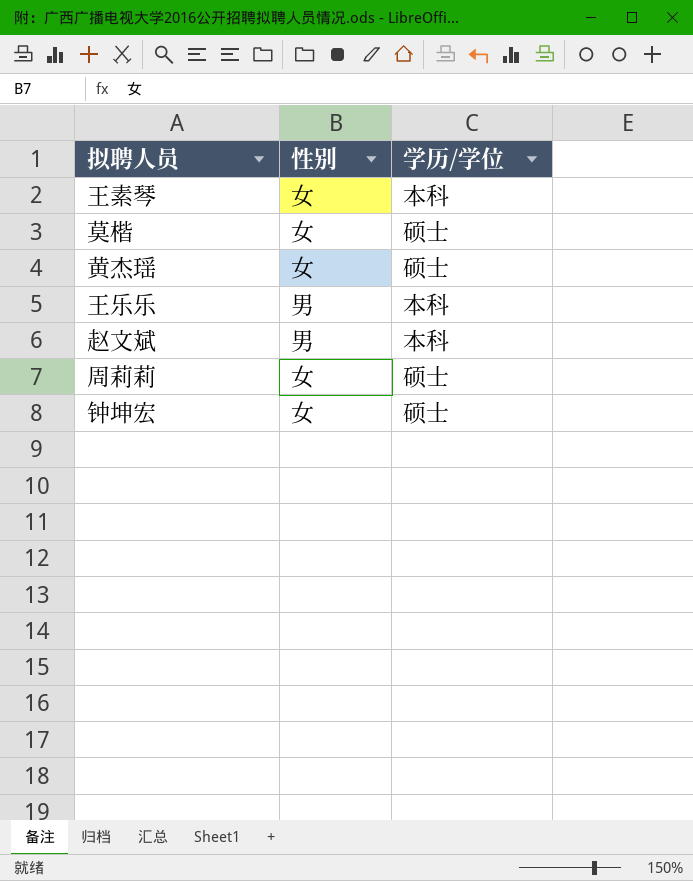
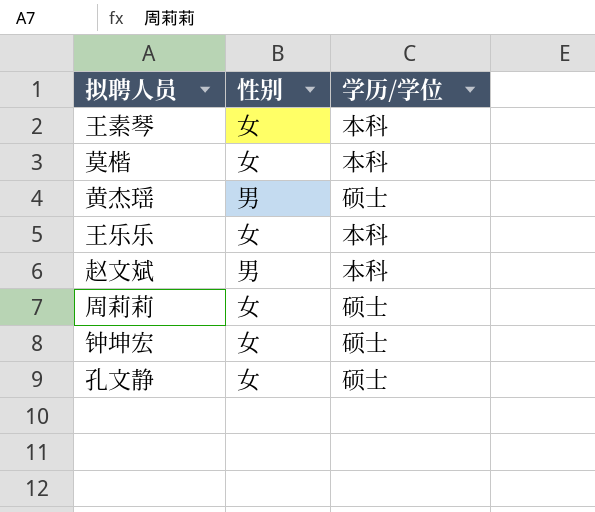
莫楷 | 学历/学位: 硕士 -> 本科
黄杰瑶 | 性别: 女 -> 男
王乐乐 | 性别: 男 -> 女
row 孔文静: none -> 女 | 硕士

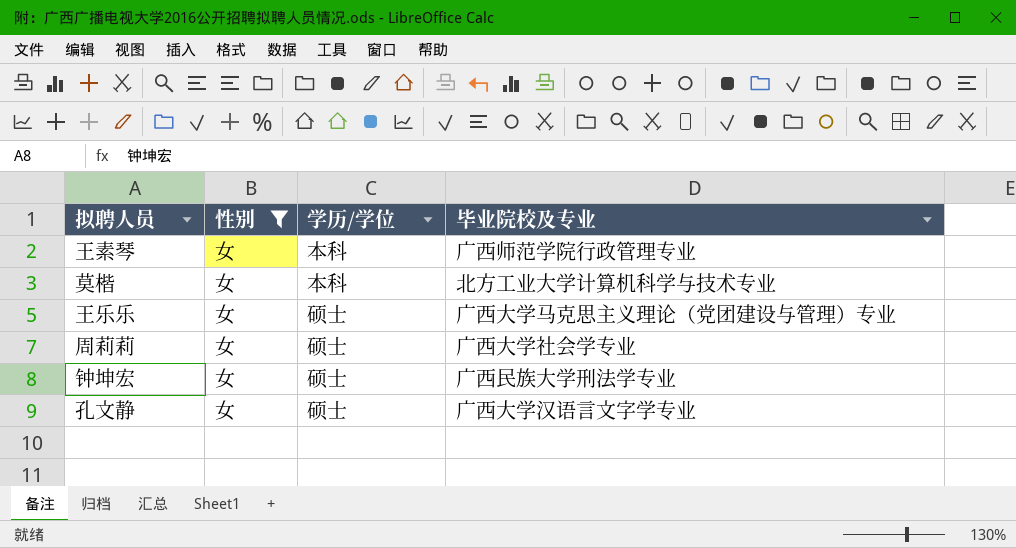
filter: none -> 性别 = 女
column 毕业院校及专业 | position: none -> 4
王乐乐 | 学历/学位: 本科 -> 硕士

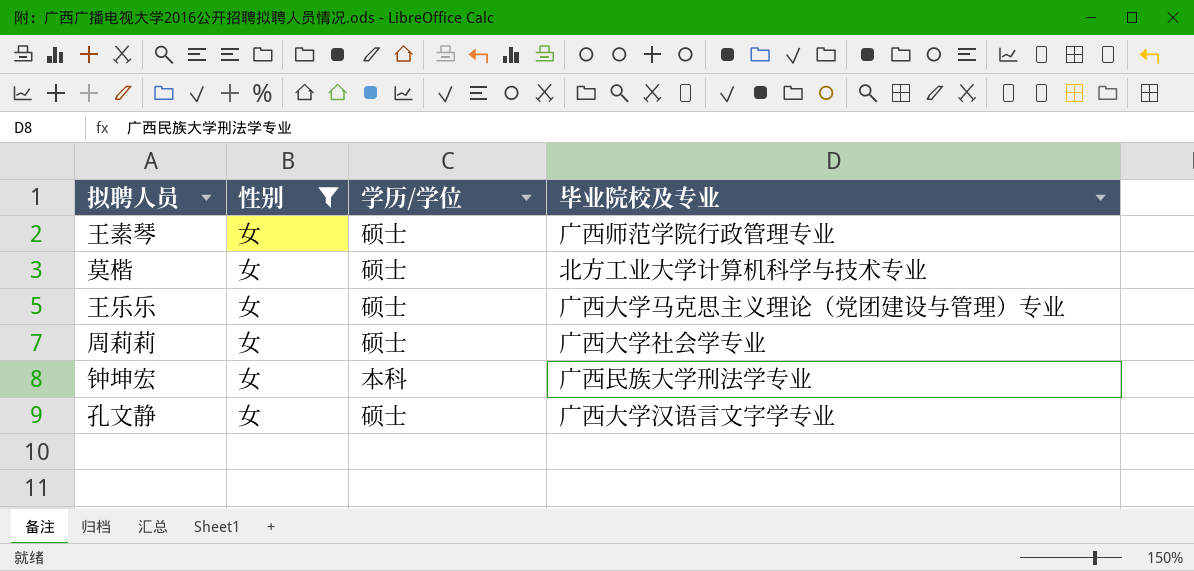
王素琴 | 学历/学位: 本科 -> 硕士
莫楷 | 学历/学位: 本科 -> 硕士
钟坤宏 | 学历/学位: 硕士 -> 本科

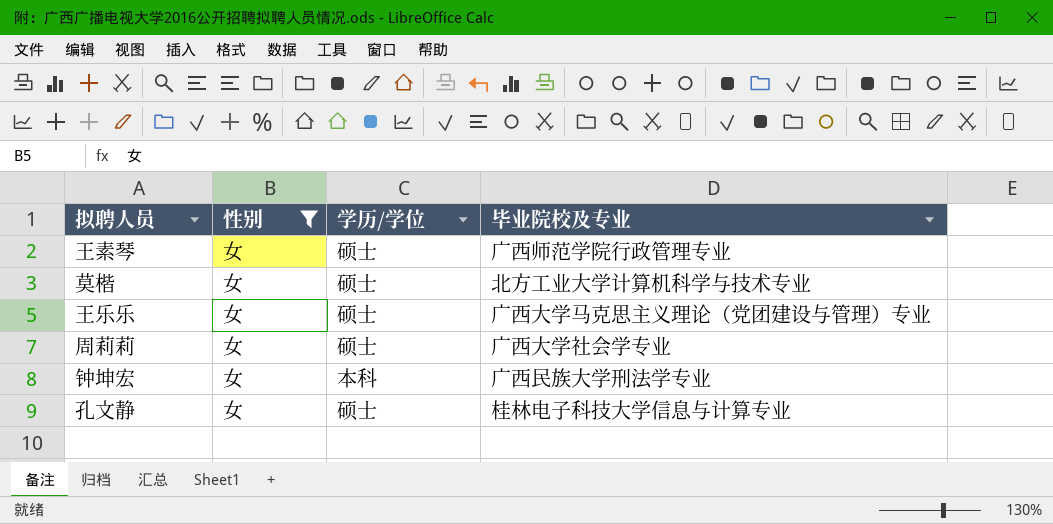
孔文静 | 毕业院校及专业: 广西大学汉语言文字学专业 -> 桂林电子科技大学信息与计算专业

